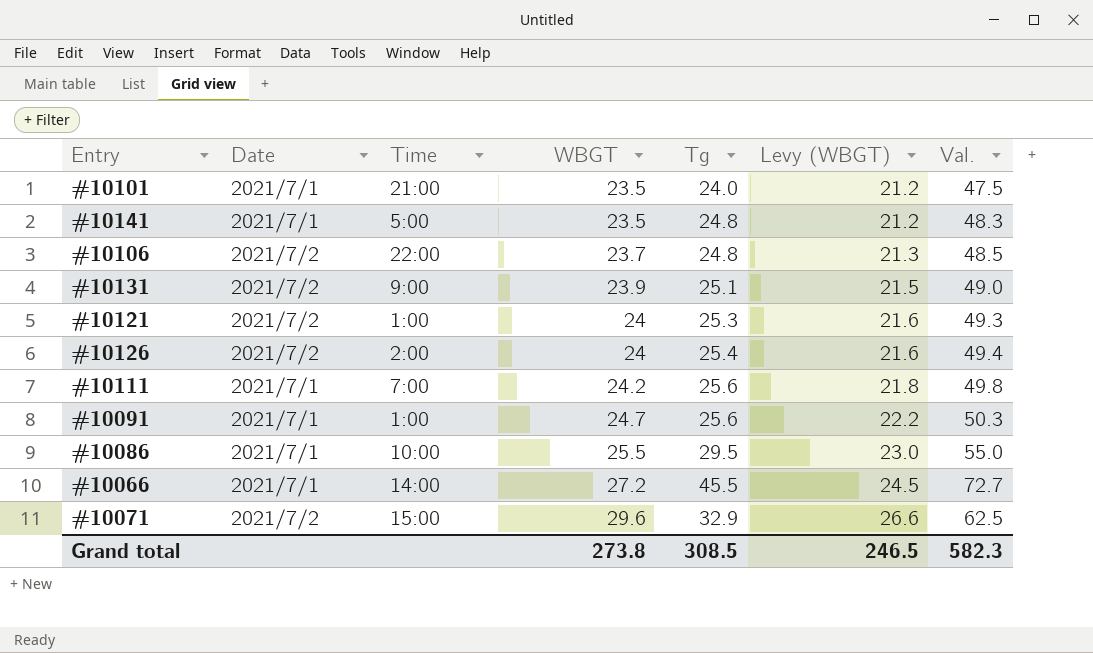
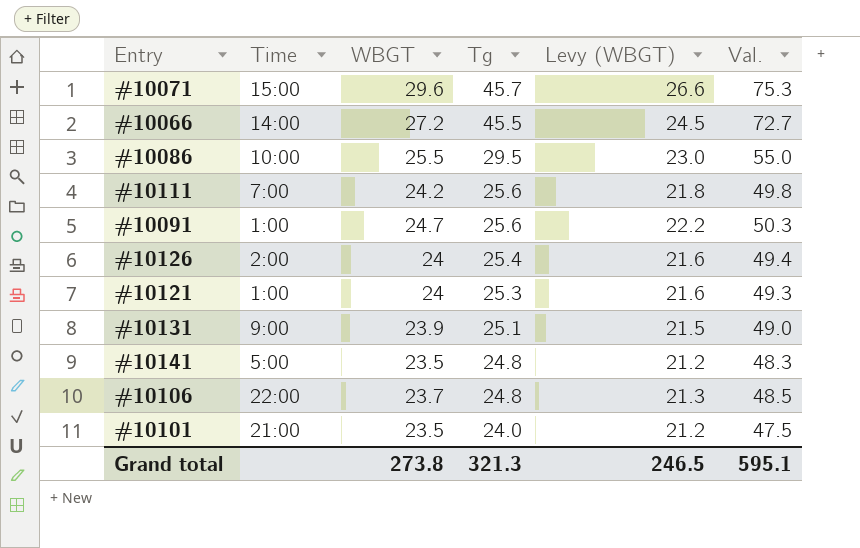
row order: WBGT ascending -> Tg descending
column Date | position: 2 -> none
#10071 | Tg: 32.9 -> 45.7
#10071 | Val.: 62.5 -> 75.3
Grand total | Tg: 308.5 -> 321.3
Grand total | Val.: 582.3 -> 595.1

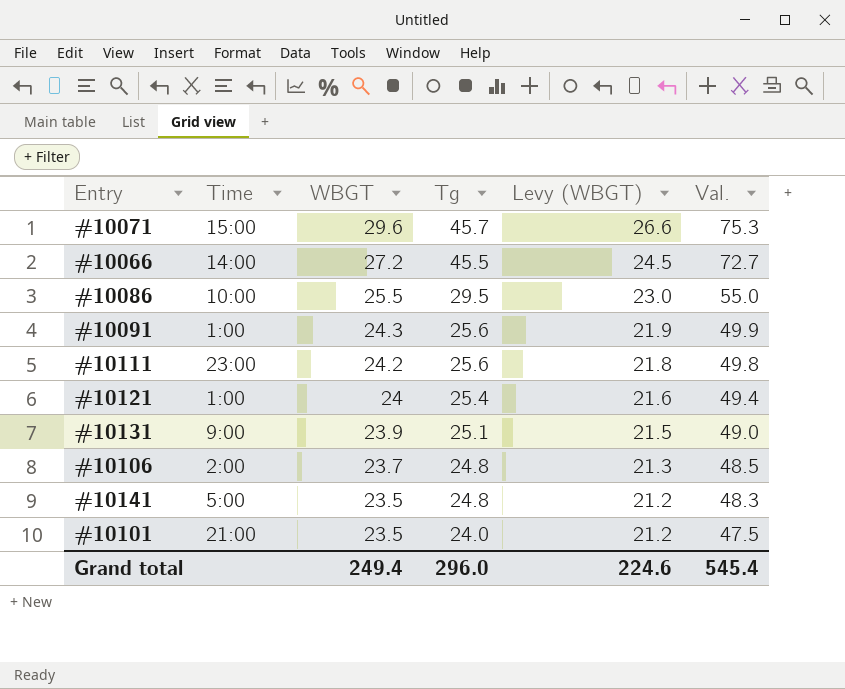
row order: Tg descending -> WBGT descending
row #10126: 2:00 | 24 | 25.4 | 21.6 | 49.4 -> none
#10091 | WBGT: 24.7 -> 24.3
#10091 | Levy (WBGT): 22.2 -> 21.9
#10091 | Val.: 50.3 -> 49.9
#10111 | Time: 7:00 -> 23:00
#10121 | Tg: 25.3 -> 25.4
#10121 | Val.: 49.3 -> 49.4
#10106 | Time: 22:00 -> 2:00
Grand total | WBGT: 273.8 -> 249.4
Grand total | Tg: 321.3 -> 296.0
Grand total | Levy (WBGT): 246.5 -> 224.6
Grand total | Val.: 595.1 -> 545.4

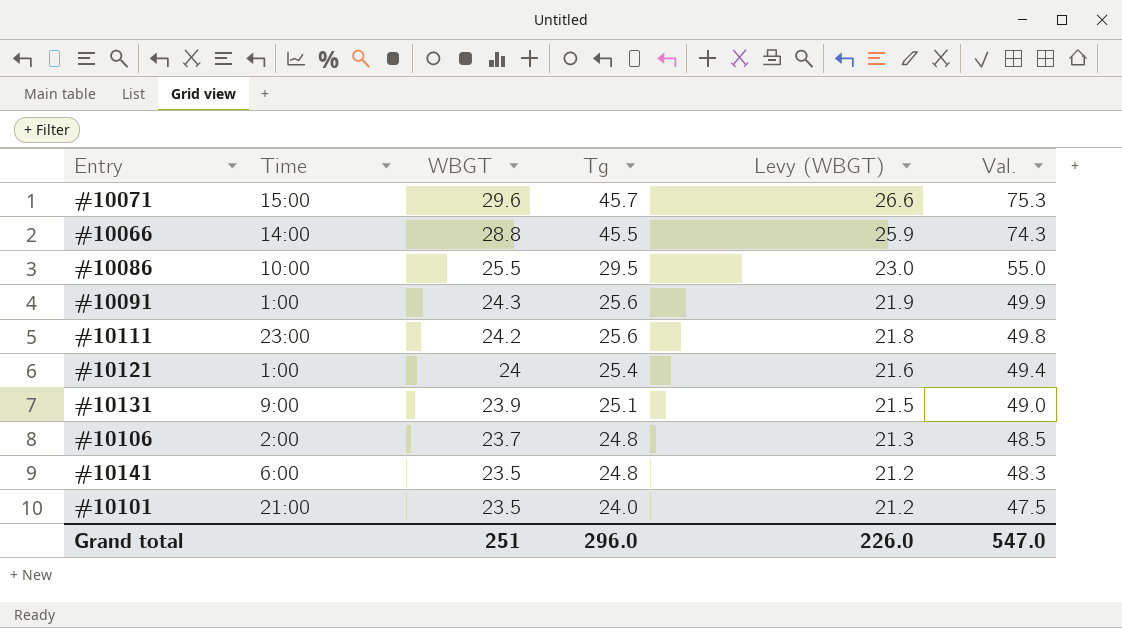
#10066 | WBGT: 27.2 -> 28.8
#10066 | Levy (WBGT): 24.5 -> 25.9
#10066 | Val.: 72.7 -> 74.3
#10141 | Time: 5:00 -> 6:00
Grand total | WBGT: 249.4 -> 251
Grand total | Levy (WBGT): 224.6 -> 226.0
Grand total | Val.: 545.4 -> 547.0

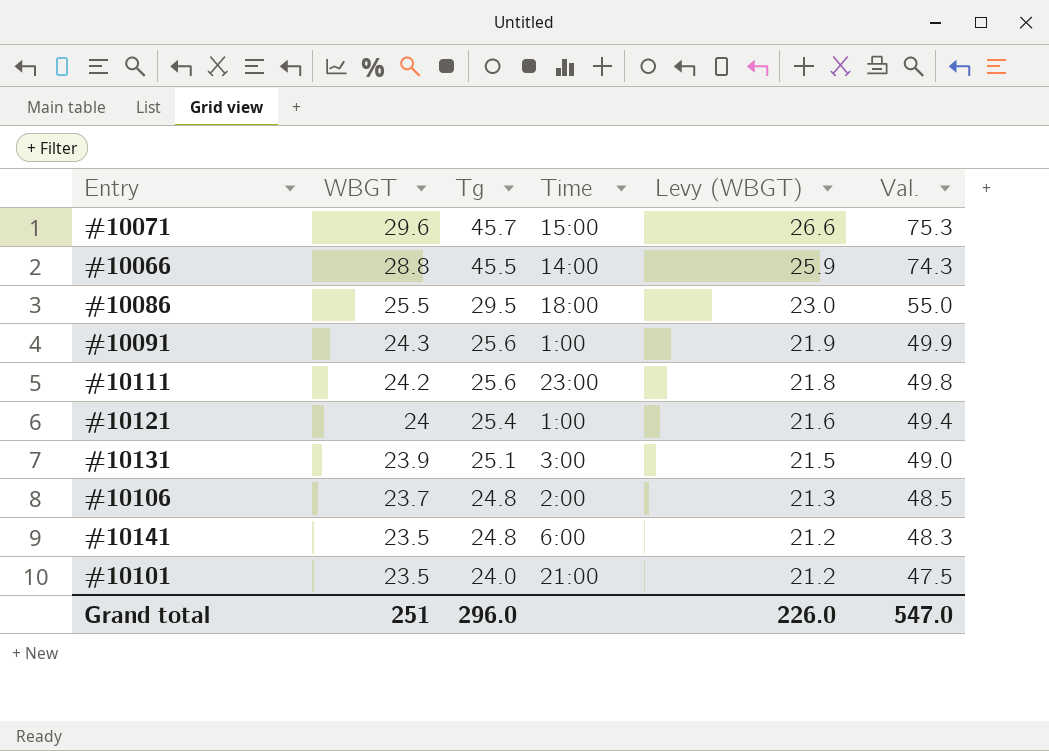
column Time | position: 2 -> 4
#10086 | Time: 10:00 -> 18:00
#10131 | Time: 9:00 -> 3:00

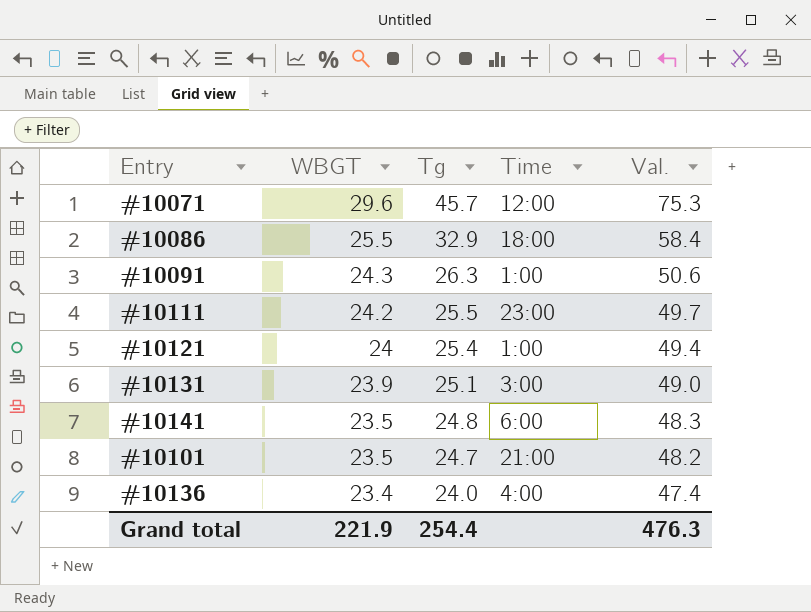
column Levy (WBGT) | formula: [WBGT] * 0.9 -> none
row #10066: 28.8 | 45.5 | 14:00 | 25.9 | 74.3 -> none
row #10106: 23.7 | 24.8 | 2:00 | 21.3 | 48.5 -> none
#10071 | Time: 15:00 -> 12:00
#10086 | Tg: 29.5 -> 32.9
#10086 | Val.: 55.0 -> 58.4
#10091 | Tg: 25.6 -> 26.3
#10091 | Val.: 49.9 -> 50.6
#10111 | Tg: 25.6 -> 25.5
#10111 | Val.: 49.8 -> 49.7
#10101 | Tg: 24.0 -> 24.7
#10101 | Val.: 47.5 -> 48.2
row #10136: none -> 23.4 | 24.0 | 4:00 | 47.4
Grand total | WBGT: 251 -> 221.9
Grand total | Tg: 296.0 -> 254.4
Grand total | Val.: 547.0 -> 476.3

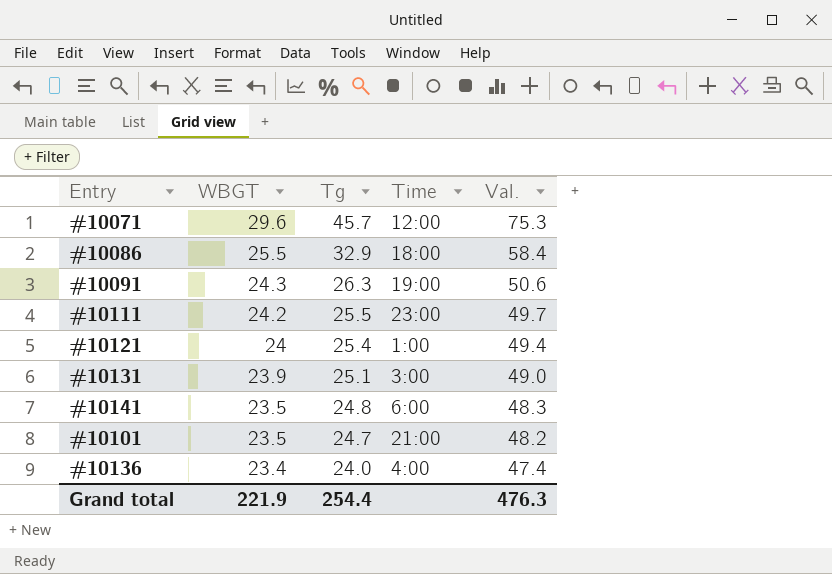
#10091 | Time: 1:00 -> 19:00

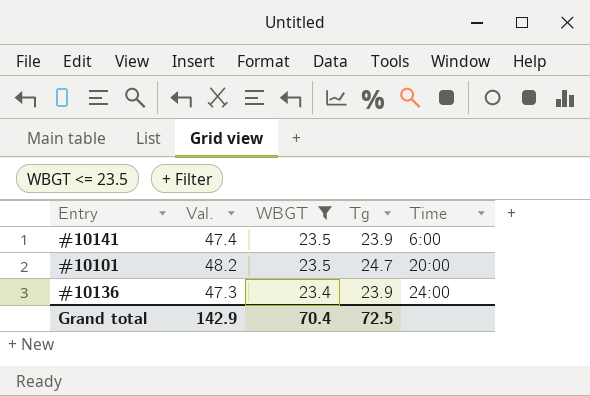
filter: none -> WBGT <= 23.5
column Val. | position: 5 -> 2
#10141 | Val.: 48.3 -> 47.4
#10141 | Tg: 24.8 -> 23.9
#10101 | Time: 21:00 -> 20:00
#10136 | Val.: 47.4 -> 47.3
#10136 | Tg: 24.0 -> 23.9
#10136 | Time: 4:00 -> 24:00
Grand total | Val.: 476.3 -> 142.9
Grand total | WBGT: 221.9 -> 70.4
Grand total | Tg: 254.4 -> 72.5

